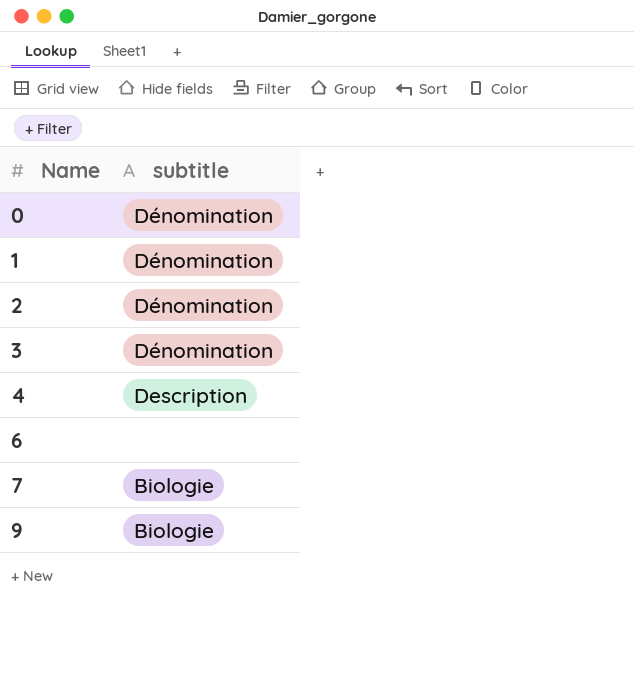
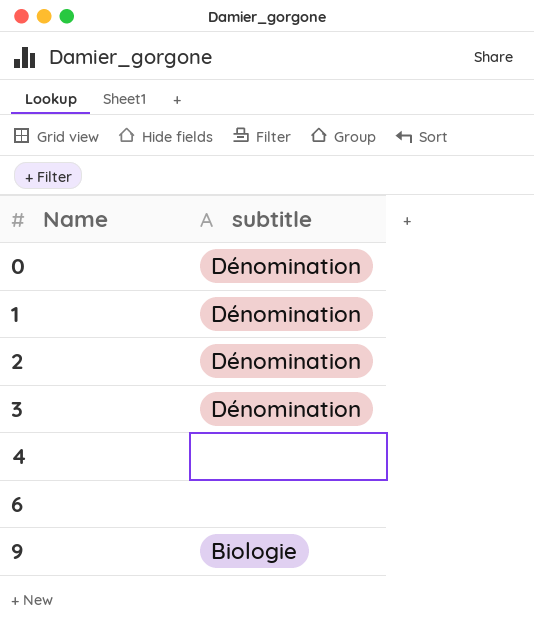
row 7: Biologie -> none
4 | subtitle: Description -> none

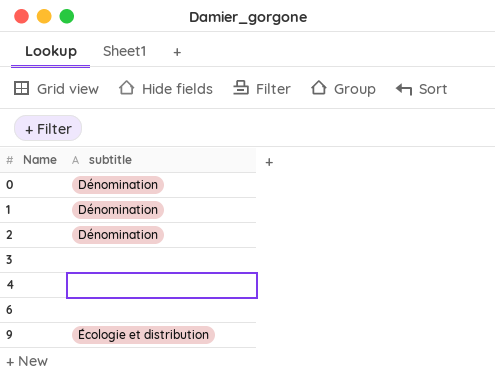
3 | subtitle: Dénomination -> none
9 | subtitle: Biologie -> Écologie et distribution

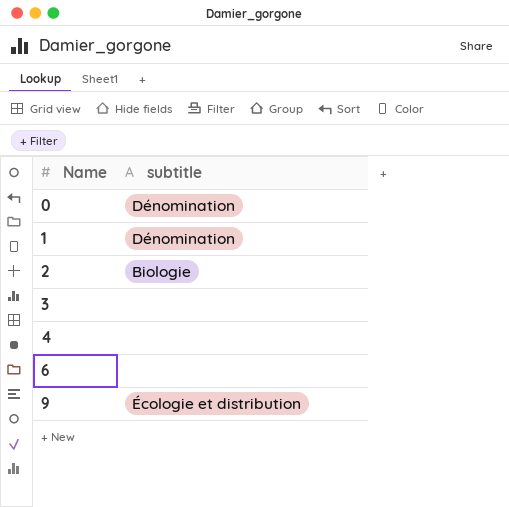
2 | subtitle: Dénomination -> Biologie

